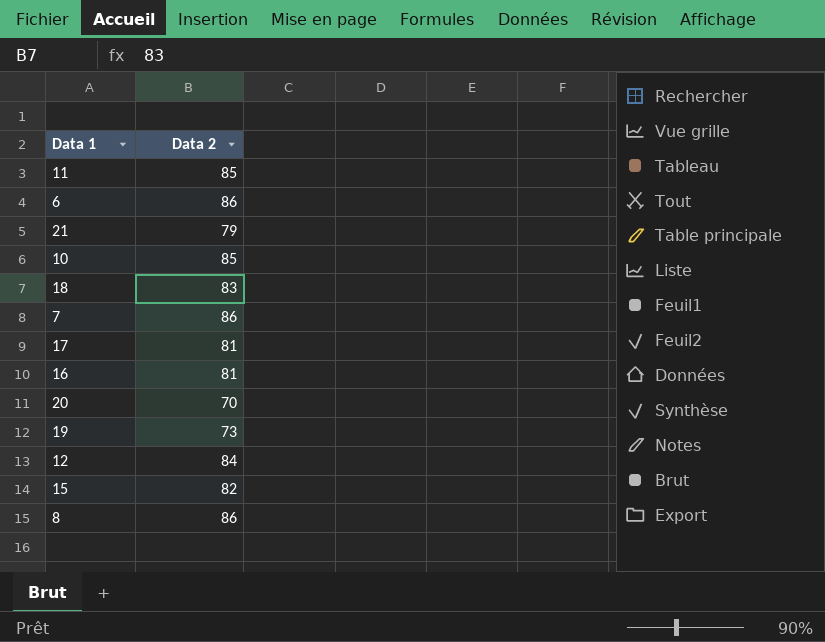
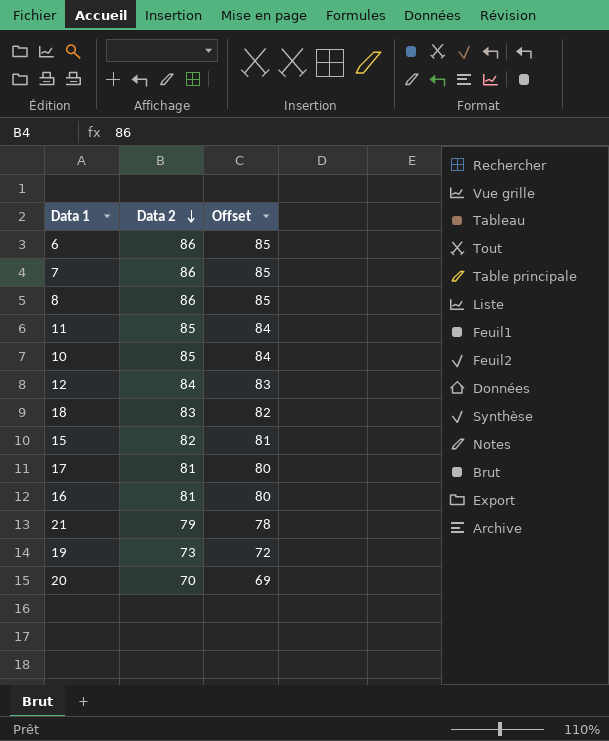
row order: none -> Data 2 descending
column Offset | formula: none -> [Data 2] - 1

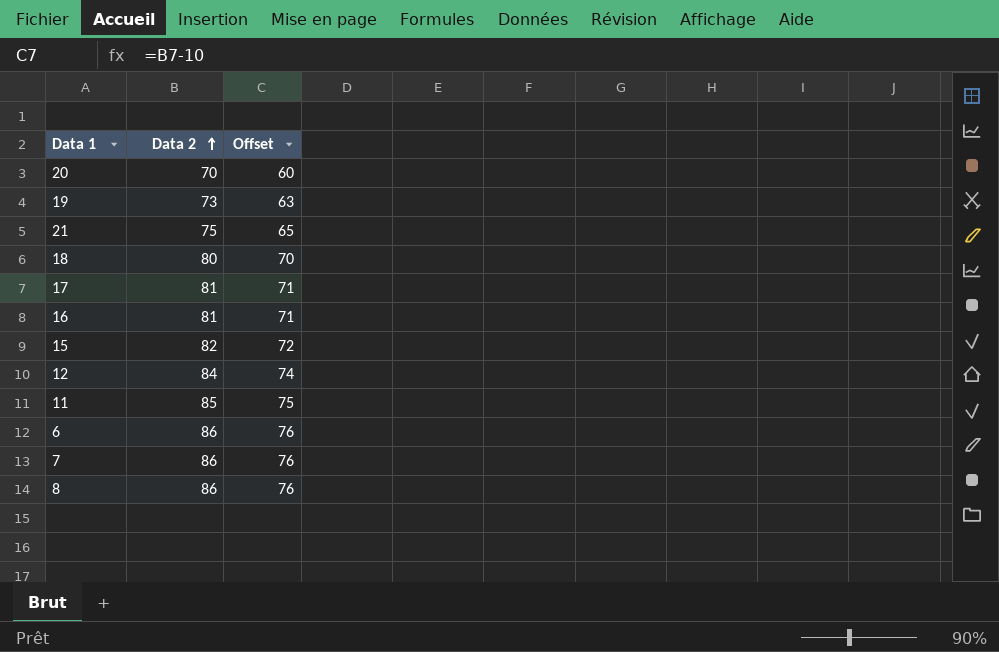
row order: Data 2 descending -> Data 2 ascending
column Offset | formula: [Data 2] - 1 -> [Data 2] - 10
row 10: 85 | 84 -> none
21 | Data 2: 79 -> 75
18 | Data 2: 83 -> 80

